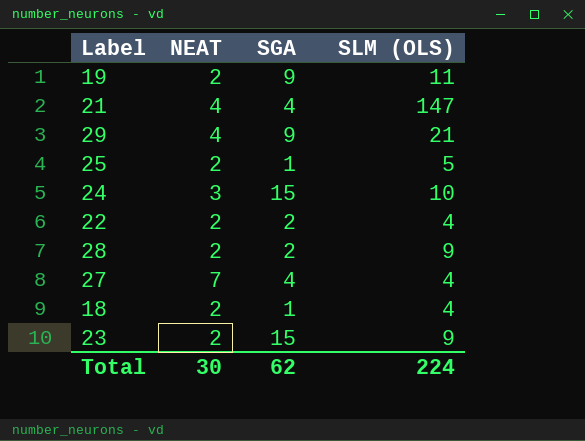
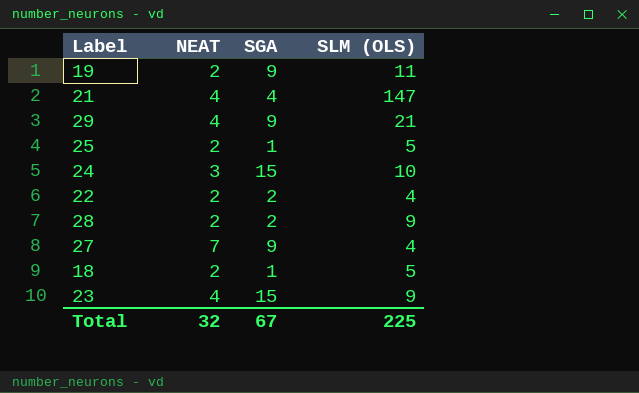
27 | SGA: 4 -> 9
18 | SLM (OLS): 4 -> 5
23 | NEAT: 2 -> 4
Total | NEAT: 30 -> 32
Total | SGA: 62 -> 67
Total | SLM (OLS): 224 -> 225

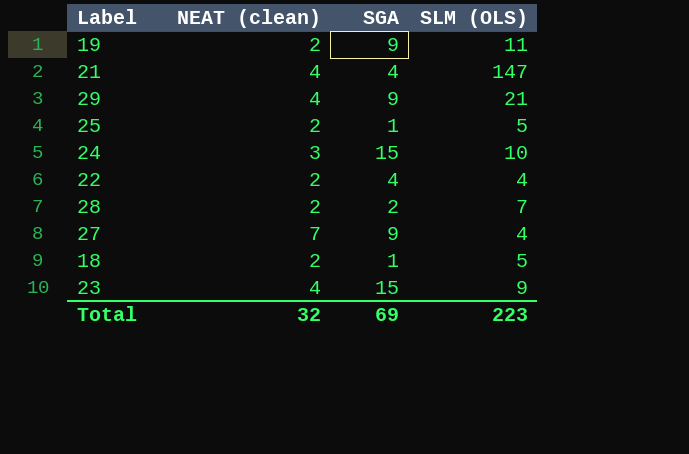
column name: NEAT -> NEAT (clean)
22 | SGA: 2 -> 4
28 | SLM (OLS): 9 -> 7
Total | SGA: 67 -> 69
Total | SLM (OLS): 225 -> 223

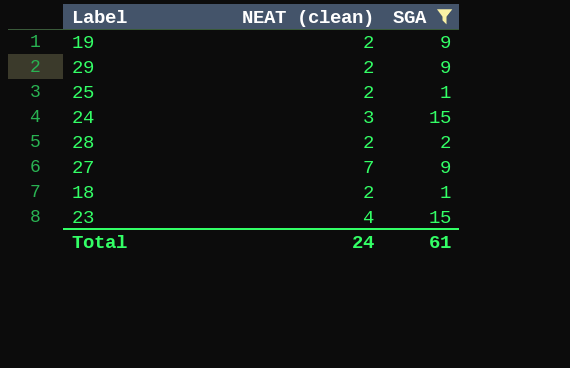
filter: none -> SGA != 4
column SLM (OLS) | position: 4 -> none
29 | NEAT (clean): 4 -> 2
Total | NEAT (clean): 32 -> 24
Total | SGA: 69 -> 61

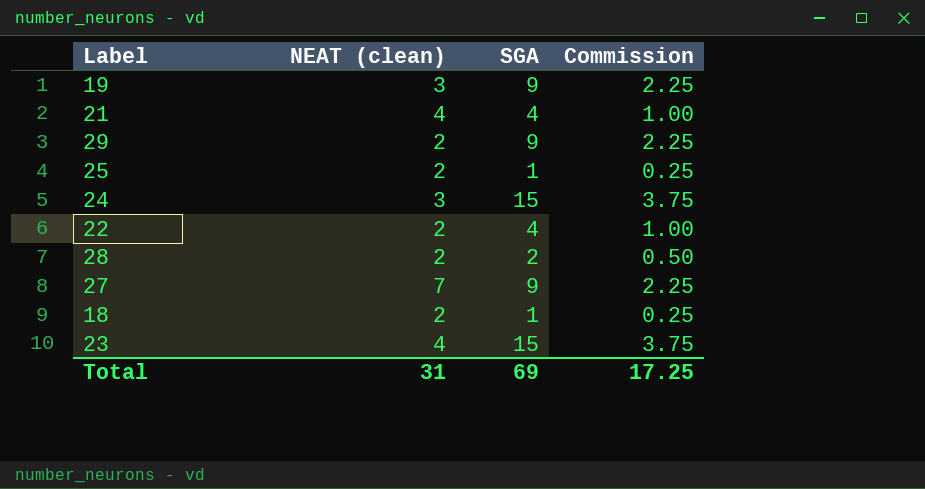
filter: SGA != 4 -> none
column Commission | formula: none -> [SGA] * 0.25
19 | NEAT (clean): 2 -> 3
Total | NEAT (clean): 24 -> 31
Total | SGA: 61 -> 69

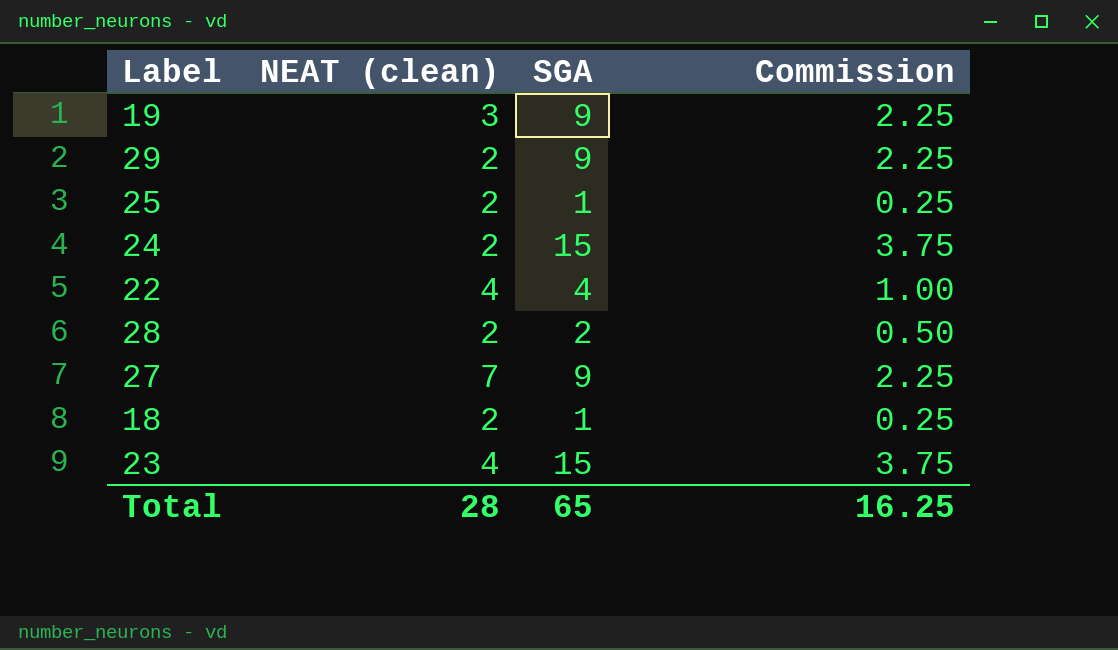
row 21: 4 | 4 | 1.00 -> none
24 | NEAT (clean): 3 -> 2
22 | NEAT (clean): 2 -> 4
Total | NEAT (clean): 31 -> 28
Total | SGA: 69 -> 65
Total | Commission: 17.25 -> 16.25

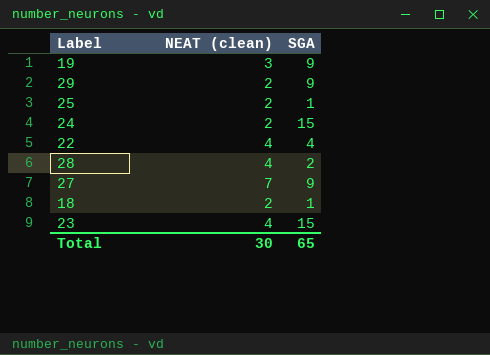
column Commission | formula: [SGA] * 0.25 -> none
28 | NEAT (clean): 2 -> 4
Total | NEAT (clean): 28 -> 30

